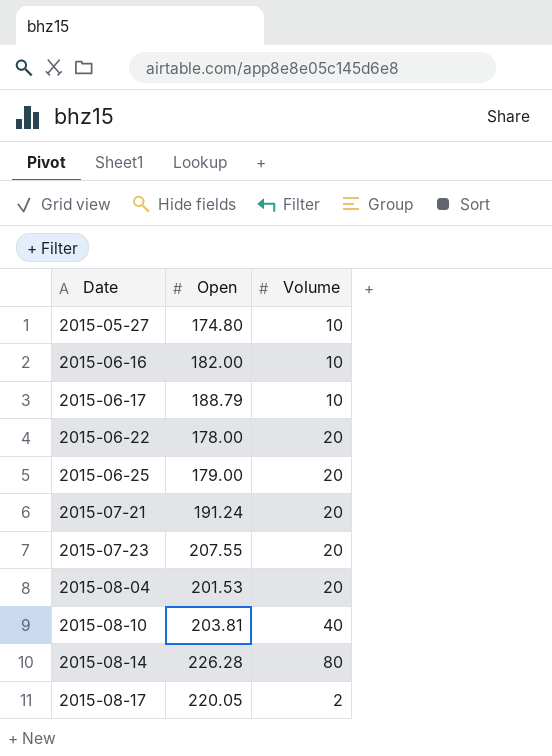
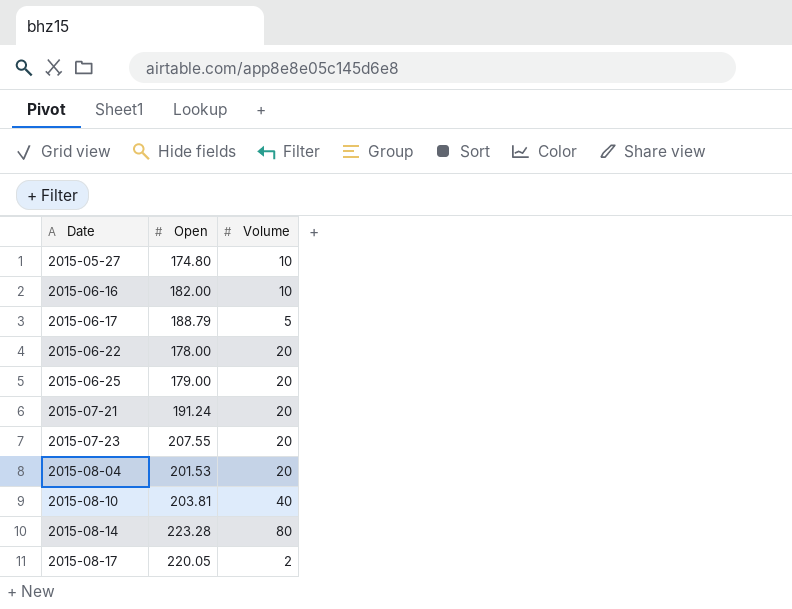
2015-06-17 | Volume: 10 -> 5
2015-08-14 | Open: 226.28 -> 223.28

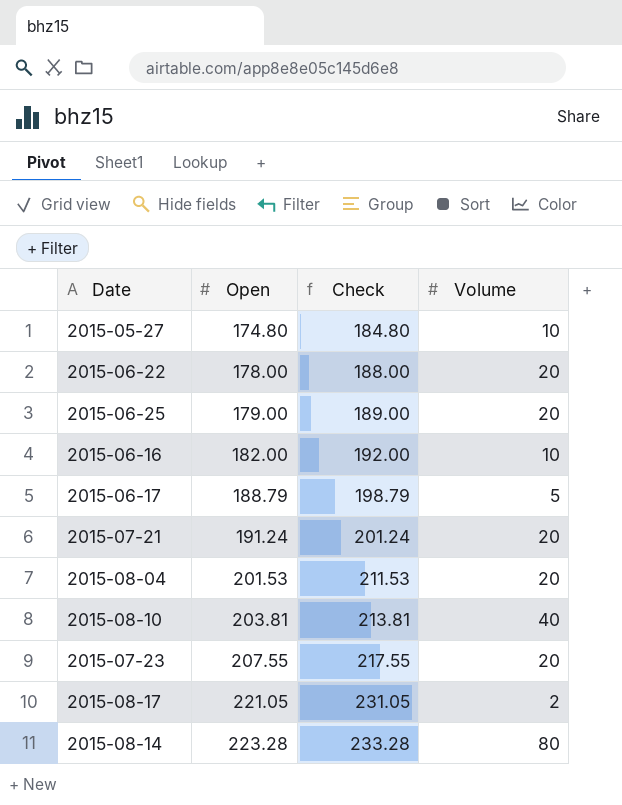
row order: Date ascending -> Open ascending
column Check | formula: none -> [Open] + 10
2015-08-17 | Open: 220.05 -> 221.05

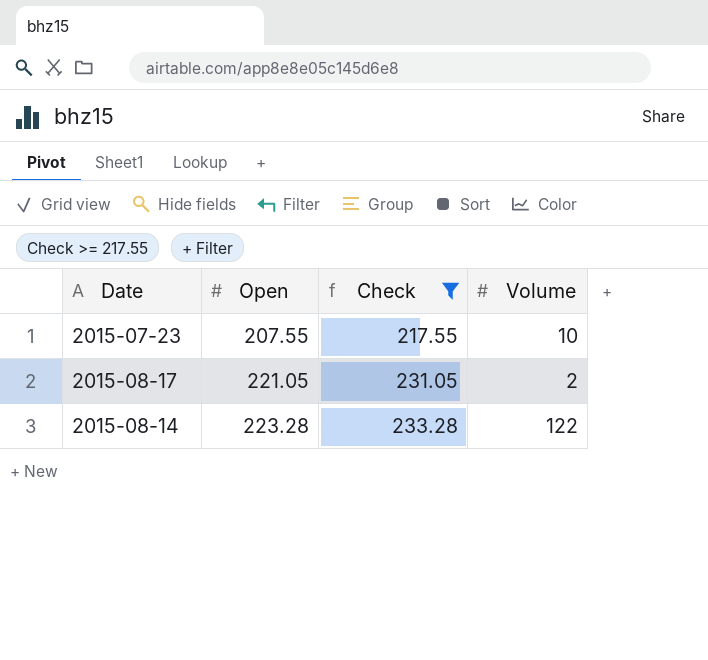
filter: none -> Check >= 217.55
2015-07-23 | Volume: 20 -> 10
2015-08-14 | Volume: 80 -> 122

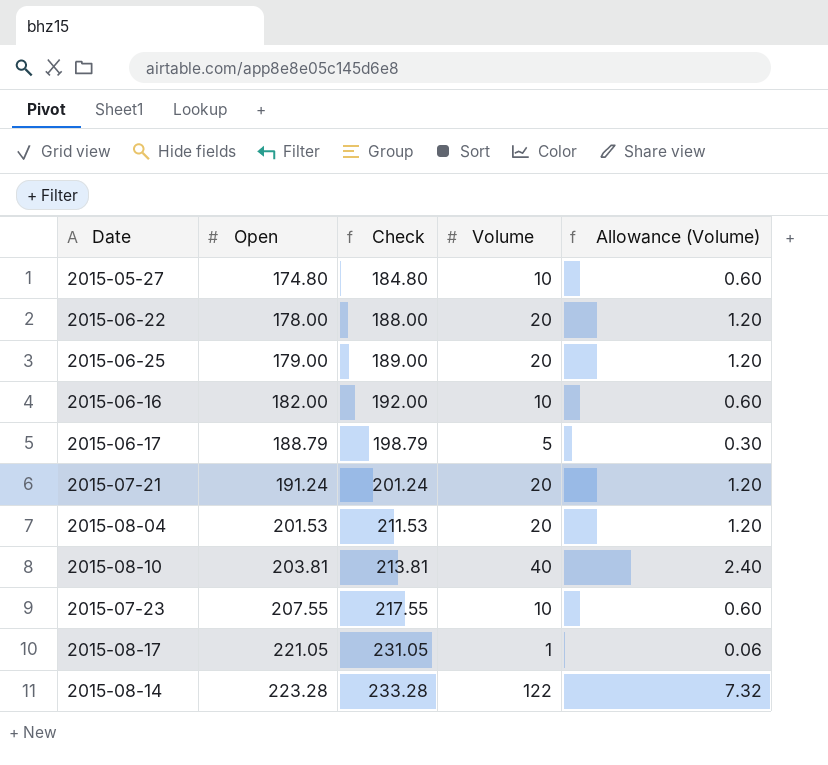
filter: Check >= 217.55 -> none
column Allowance (Volume) | formula: none -> [Volume] * 0.06
2015-08-17 | Volume: 2 -> 1

